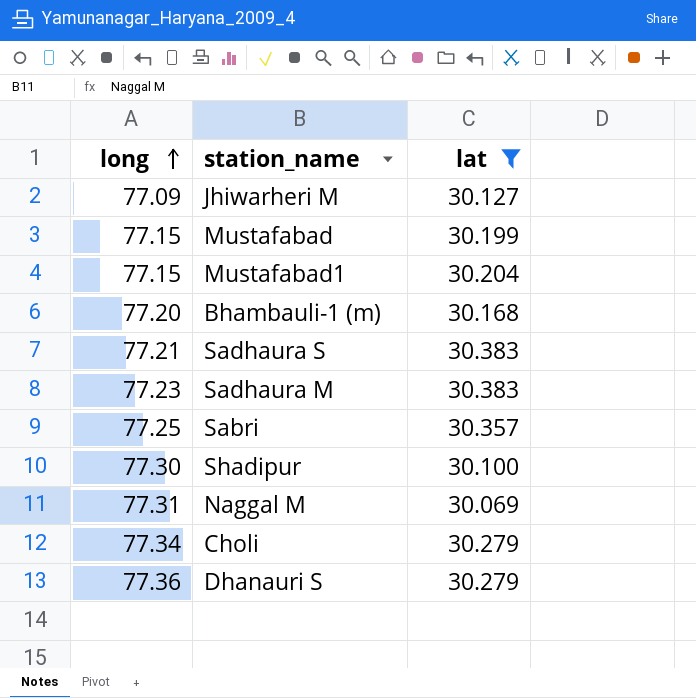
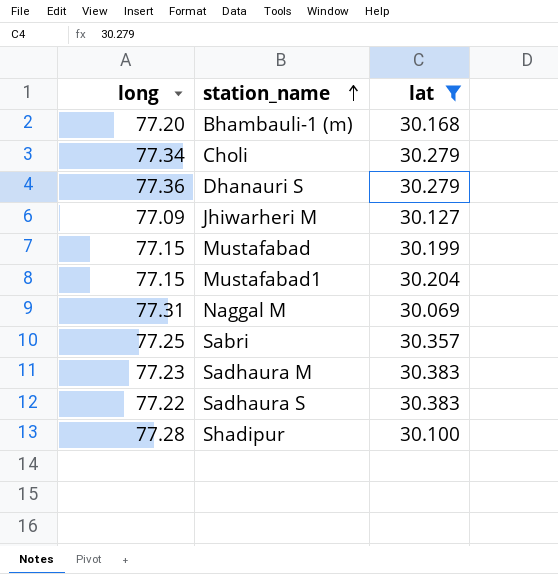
row order: long ascending -> station_name ascending
Sadhaura S | long: 77.21 -> 77.22
Shadipur | long: 77.30 -> 77.28

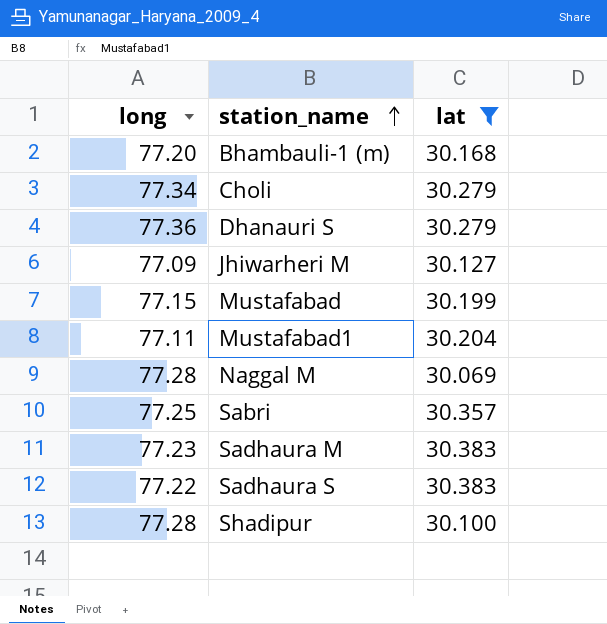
Mustafabad1 | long: 77.15 -> 77.11
Naggal M | long: 77.31 -> 77.28

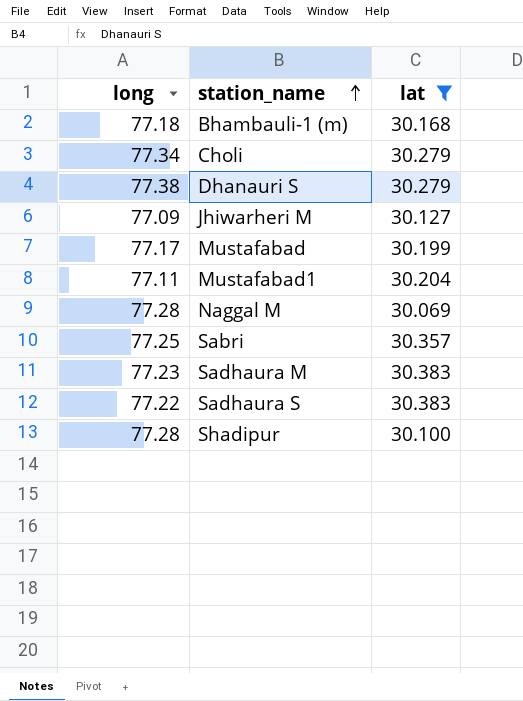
Bhambauli-1 (m) | long: 77.20 -> 77.18
Dhanauri S | long: 77.36 -> 77.38
Mustafabad | long: 77.15 -> 77.17

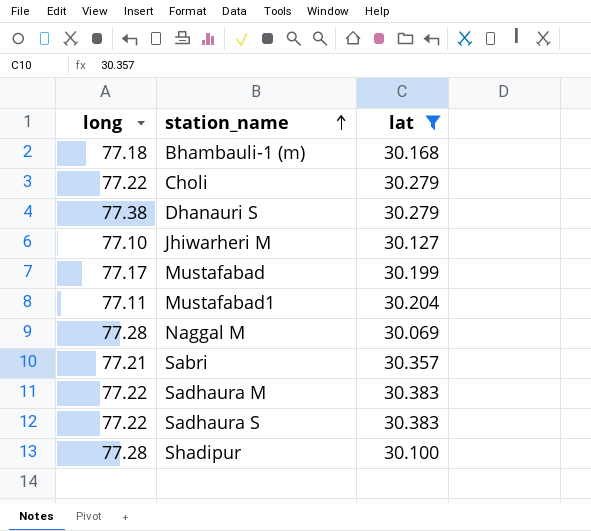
Choli | long: 77.34 -> 77.22
Jhiwarheri M | long: 77.09 -> 77.10
Sabri | long: 77.25 -> 77.21
Sadhaura M | long: 77.23 -> 77.22

